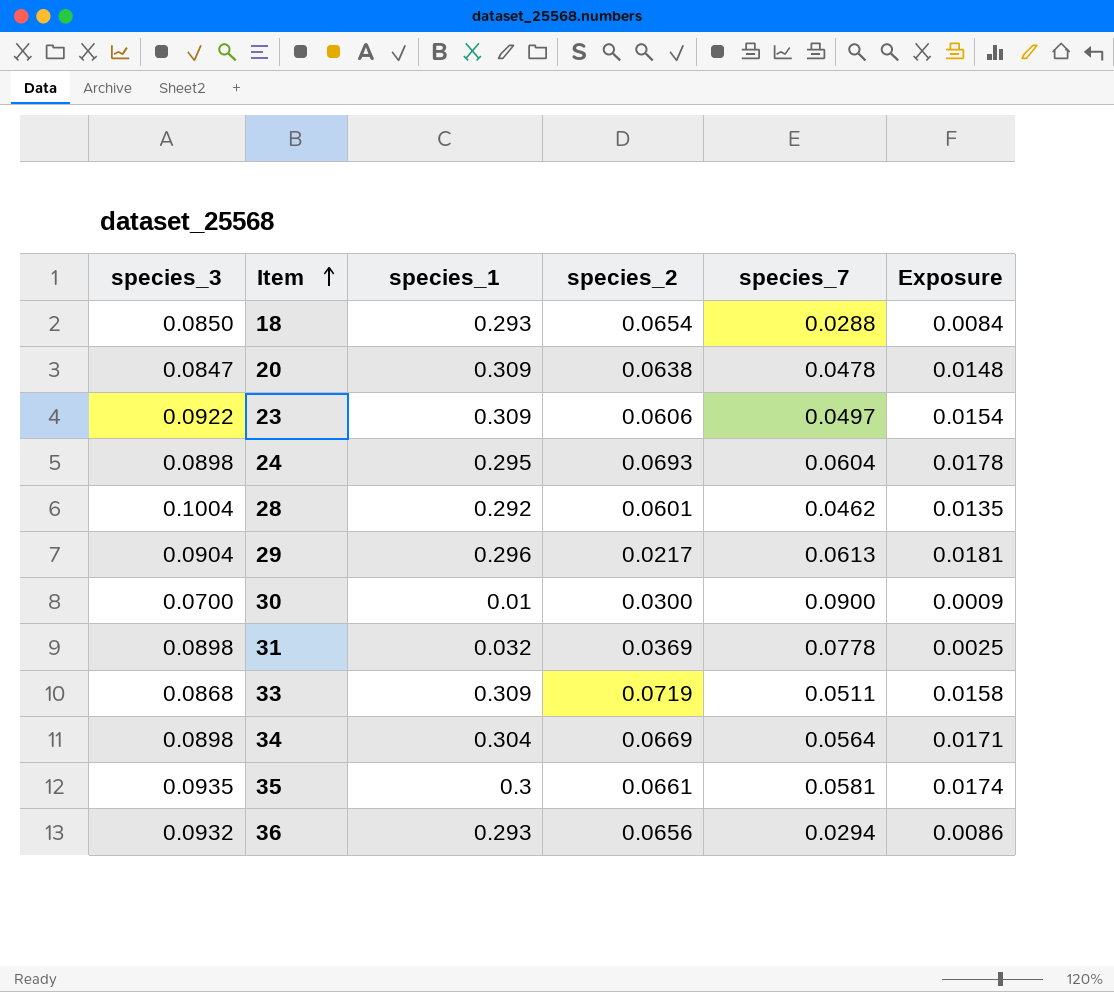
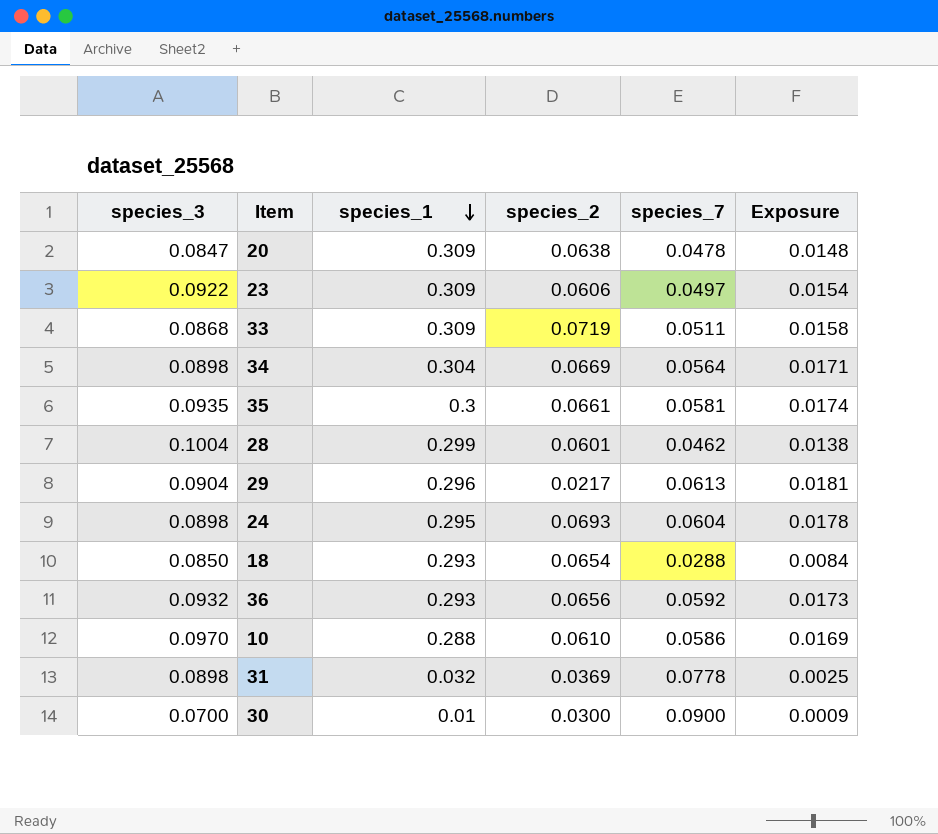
row order: Item ascending -> species_1 descending
28 | species_1: 0.292 -> 0.299
28 | Exposure: 0.0135 -> 0.0138
36 | species_7: 0.0294 -> 0.0592
36 | Exposure: 0.0086 -> 0.0173
row 10: none -> 0.0970 | 0.288 | 0.0610 | 0.0586 | 0.0169

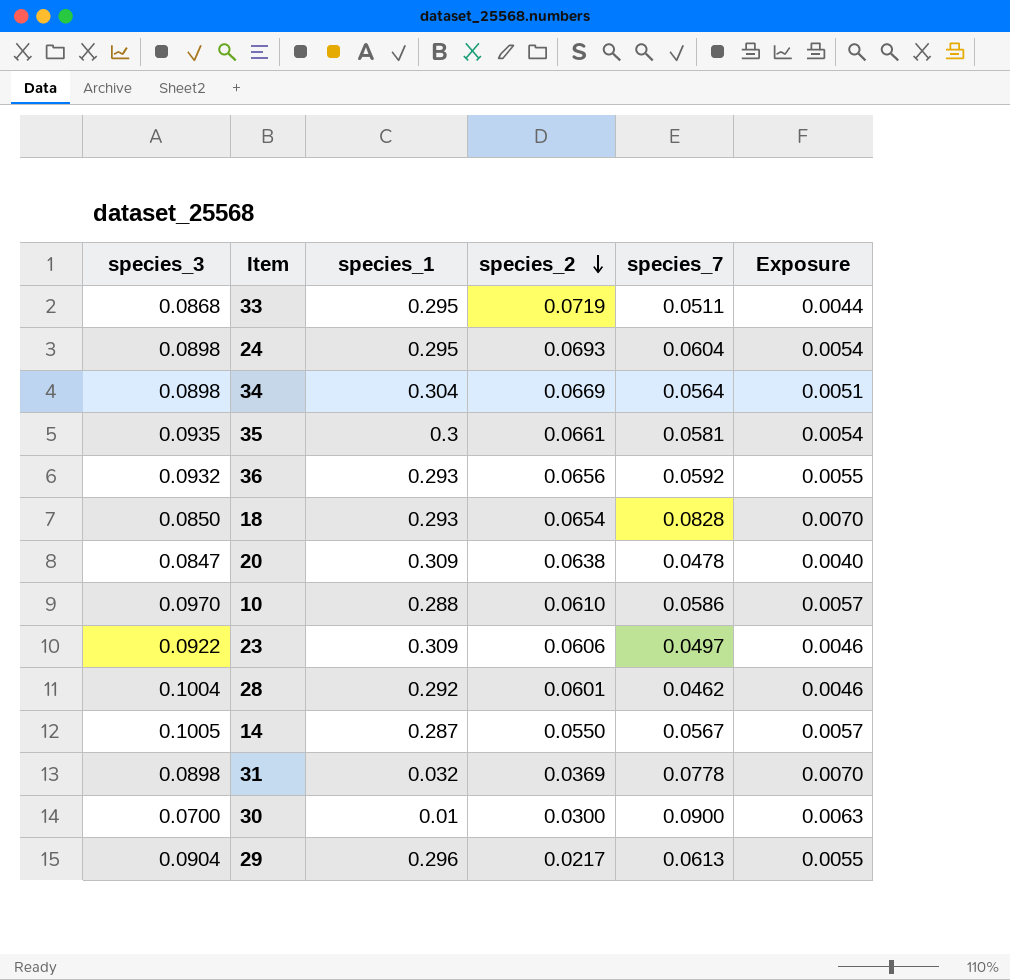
row order: species_1 descending -> species_2 descending
column Exposure | formula: [species_1] * [species_7] -> [species_3] * [species_7]
33 | species_1: 0.309 -> 0.295
18 | species_7: 0.0288 -> 0.0828
28 | species_1: 0.299 -> 0.292
row 14: none -> 0.1005 | 0.287 | 0.0550 | 0.0567 | 0.0057

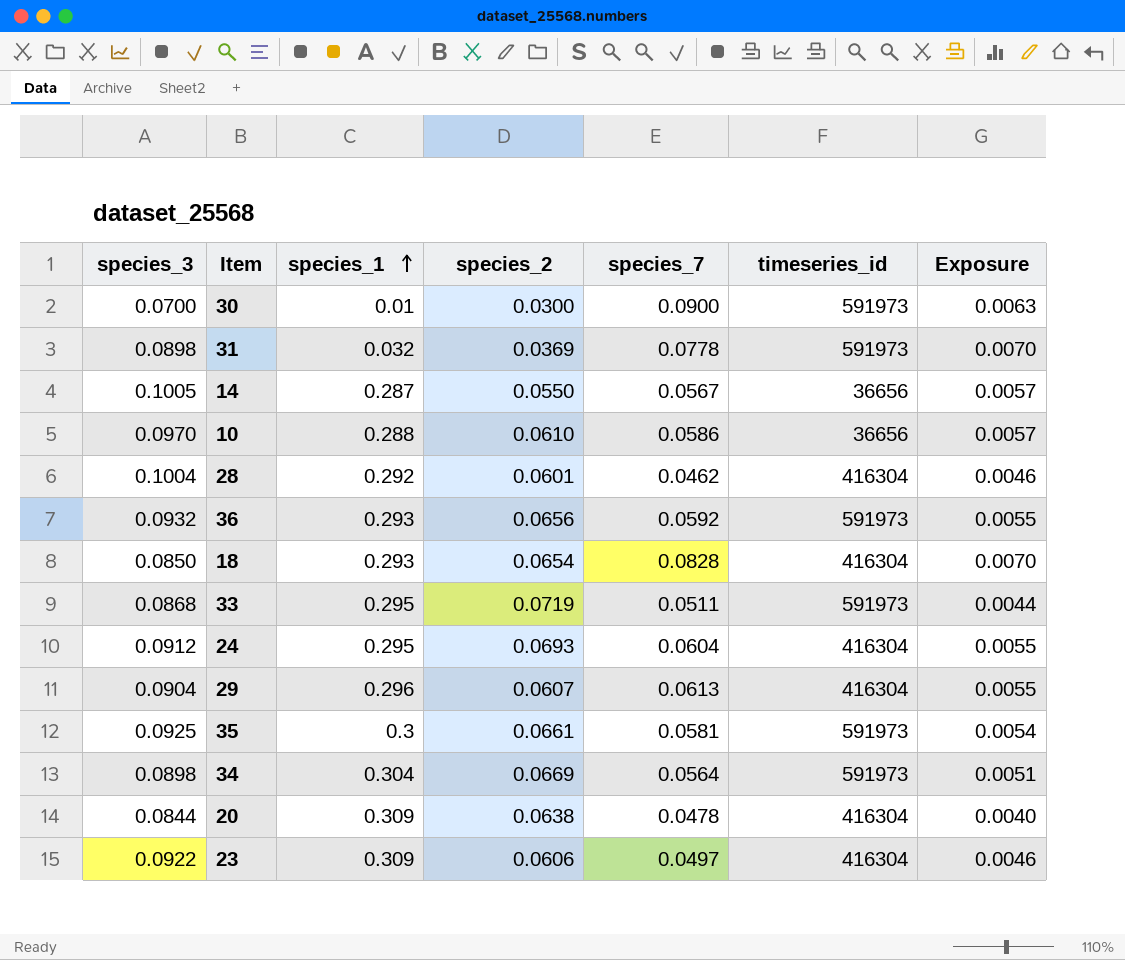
row order: species_2 descending -> species_1 ascending
column timeseries_id | position: none -> 6
24 | species_3: 0.0898 -> 0.0912
24 | Exposure: 0.0054 -> 0.0055
29 | species_2: 0.0217 -> 0.0607
35 | species_3: 0.0935 -> 0.0925
20 | species_3: 0.0847 -> 0.0844

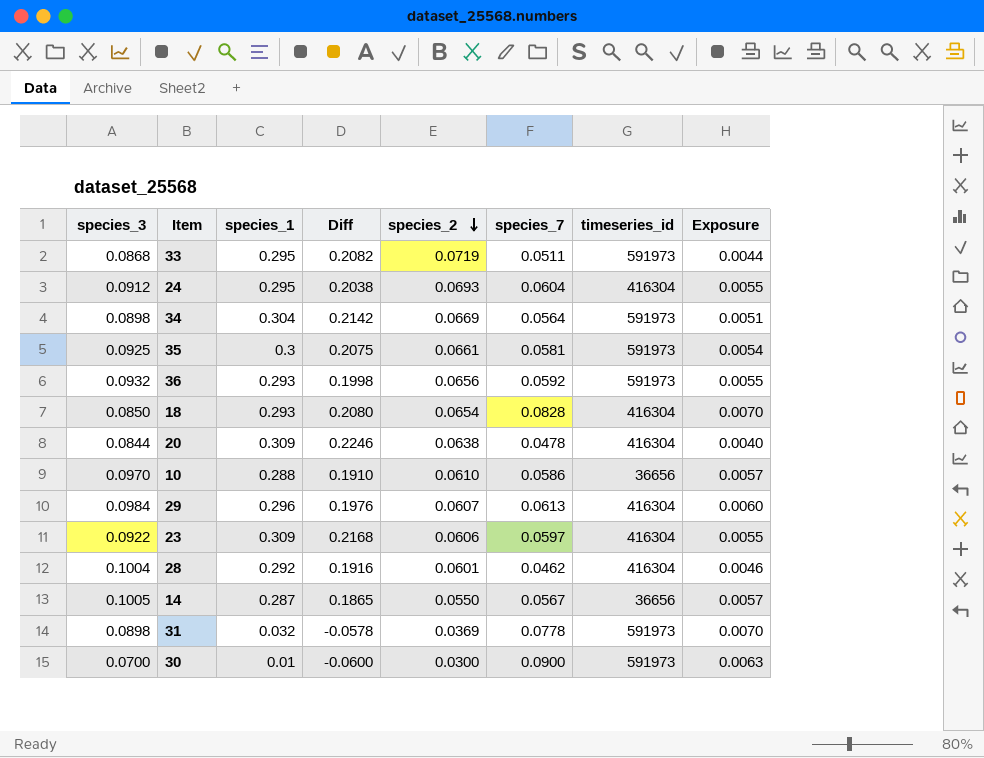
row order: species_1 ascending -> species_2 descending
column Diff | formula: none -> [species_1] - [species_3]
29 | species_3: 0.0904 -> 0.0984
29 | Exposure: 0.0055 -> 0.0060
23 | species_7: 0.0497 -> 0.0597
23 | Exposure: 0.0046 -> 0.0055

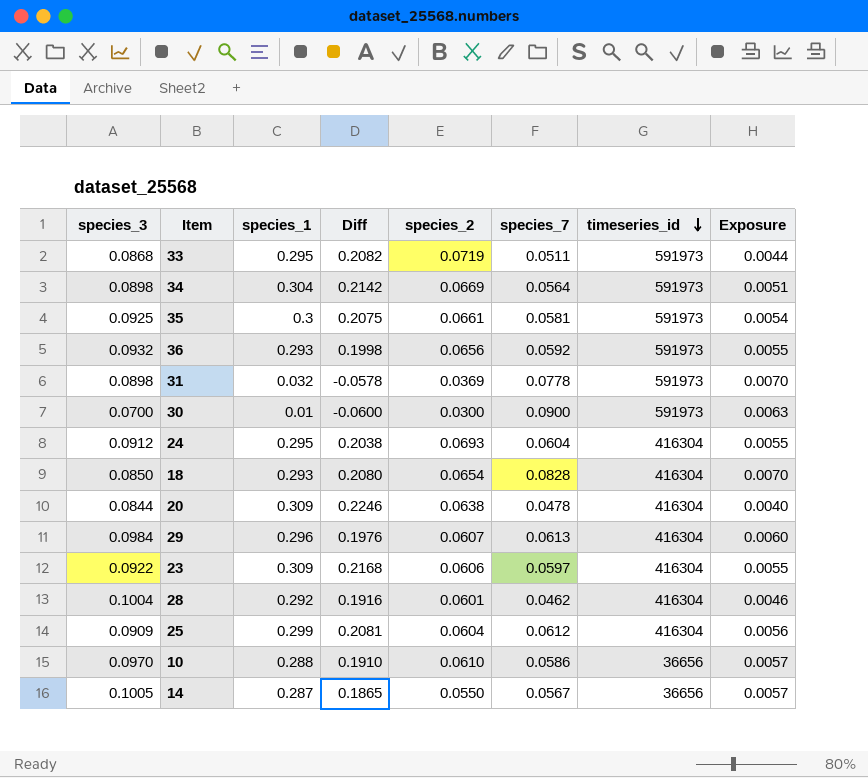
row order: species_2 descending -> timeseries_id descending
row 25: none -> 0.0909 | 0.299 | 0.2081 | 0.0604 | 0.0612 | 416304 | 0.0056

